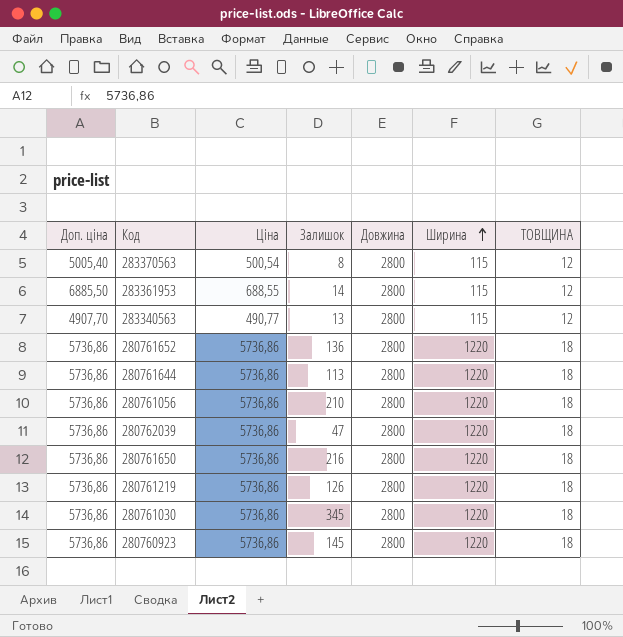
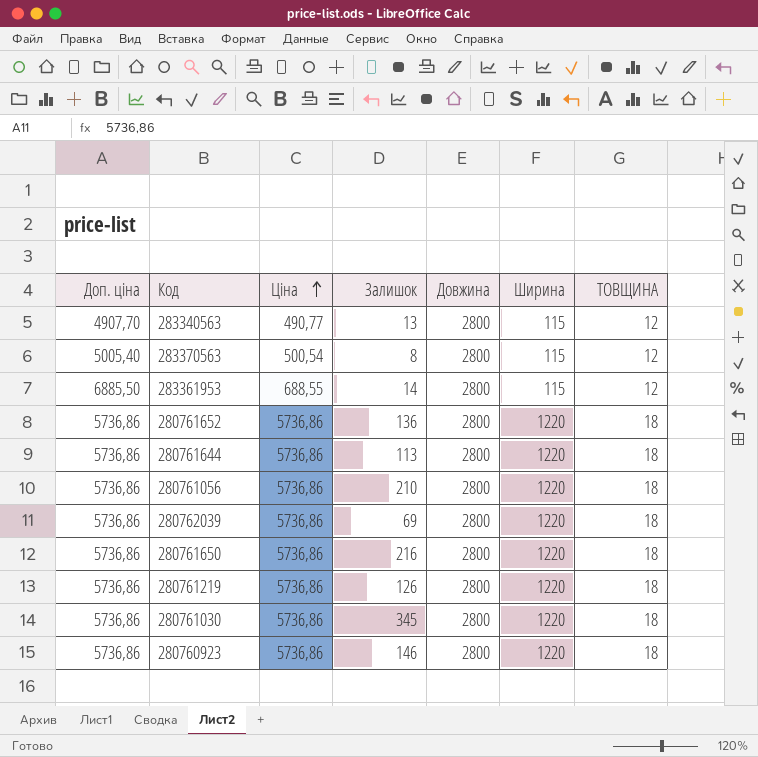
row order: Ширина ascending -> Ціна ascending
280762039 | Залишок: 47 -> 69
280760923 | Залишок: 145 -> 146

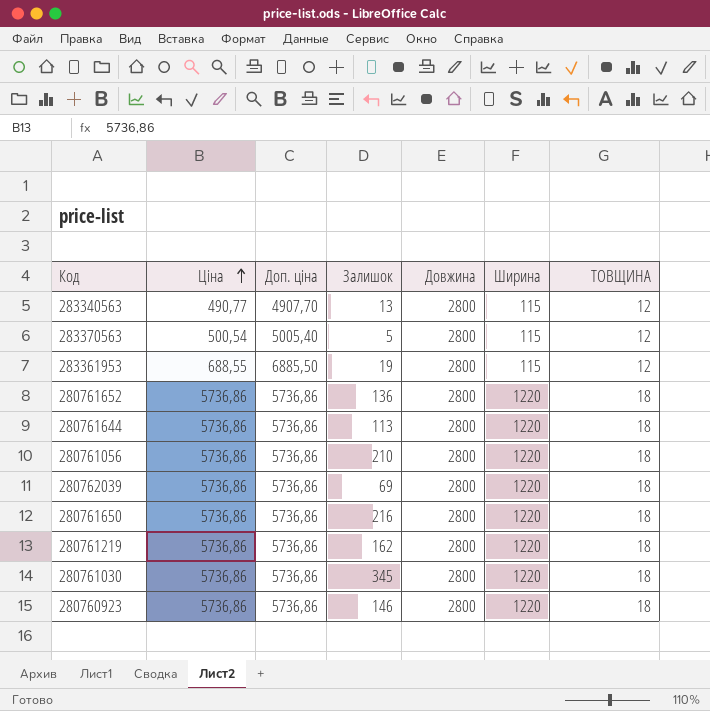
column Доп. ціна | position: 1 -> 3
283370563 | Залишок: 8 -> 5
283361953 | Залишок: 14 -> 19
280761219 | Залишок: 126 -> 162

